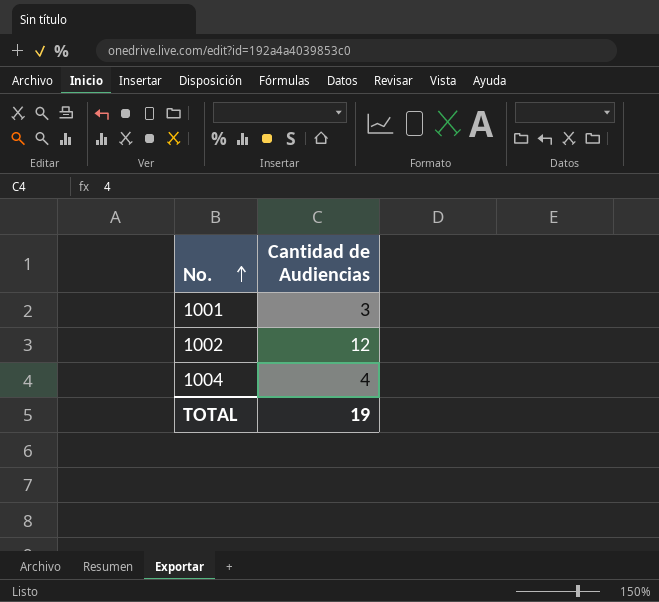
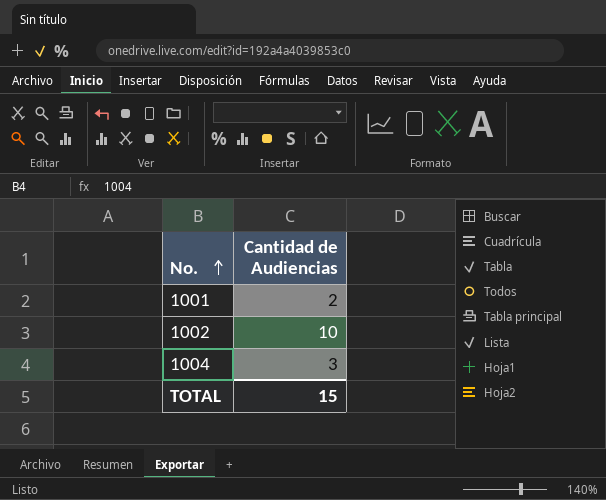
1001 | Cantidad de Audiencias: 3 -> 2
1002 | Cantidad de Audiencias: 12 -> 10
1004 | Cantidad de Audiencias: 4 -> 3
TOTAL | Cantidad de Audiencias: 19 -> 15

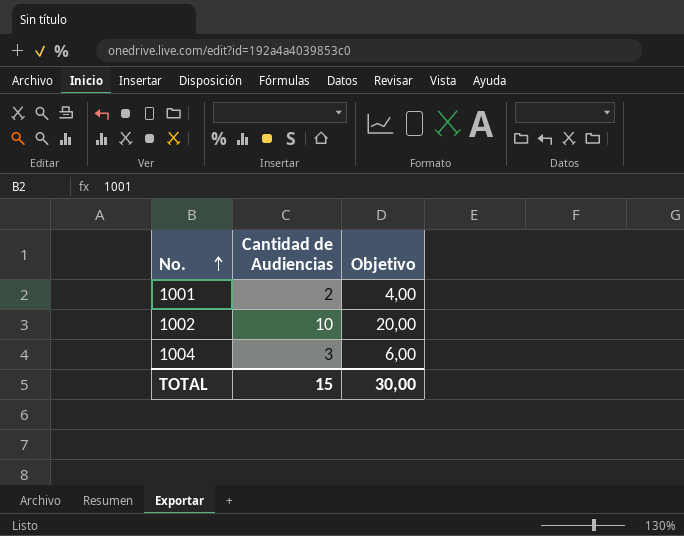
column Objetivo | formula: none -> [Cantidad de Audiencias] * 2

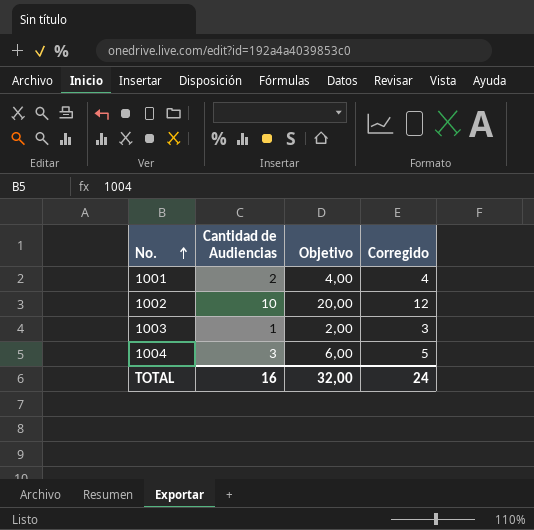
column Corregido | formula: none -> [Cantidad de Audiencias] + 2
row 1003: none -> 1 | 2,00 | 3
TOTAL | Cantidad de Audiencias: 15 -> 16
TOTAL | Objetivo: 30,00 -> 32,00

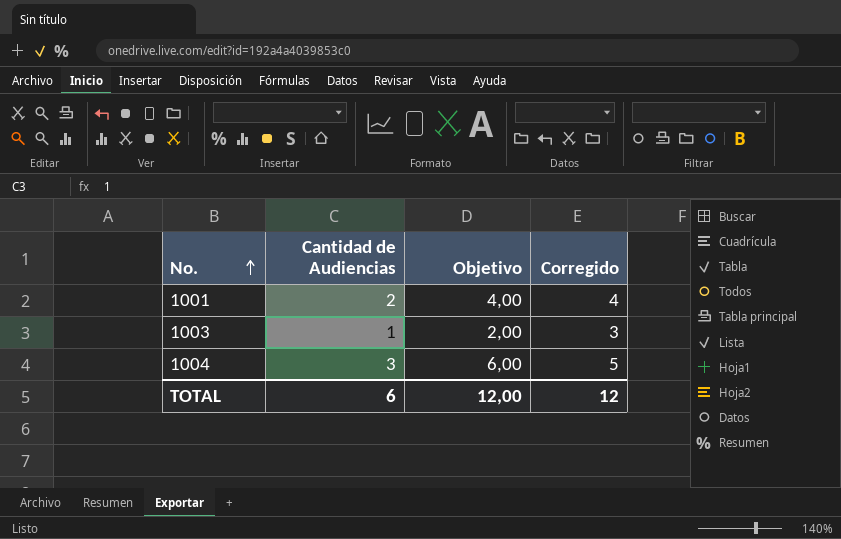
row 1002: 10 | 20,00 | 12 -> none
TOTAL | Cantidad de Audiencias: 16 -> 6
TOTAL | Objetivo: 32,00 -> 12,00
TOTAL | Corregido: 24 -> 12

